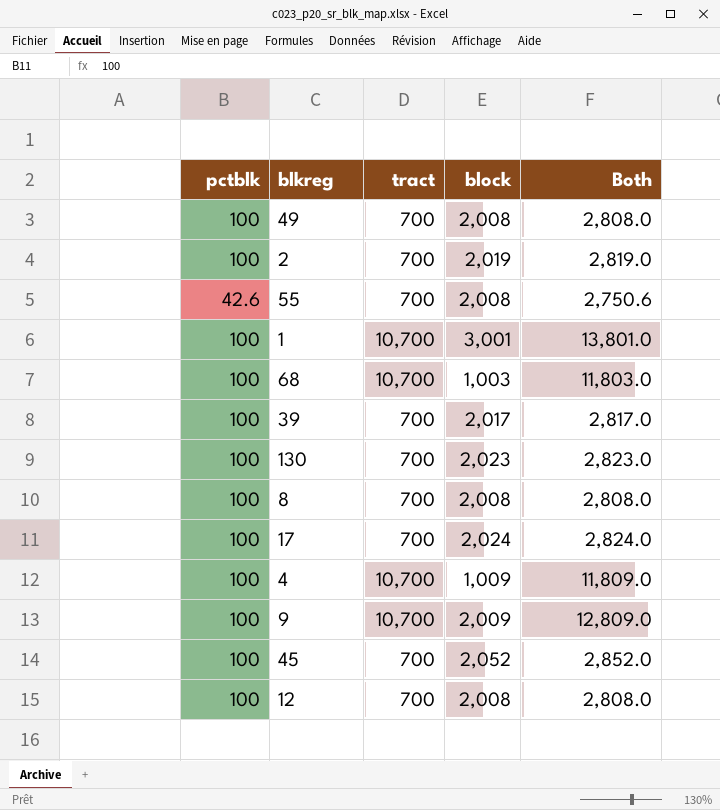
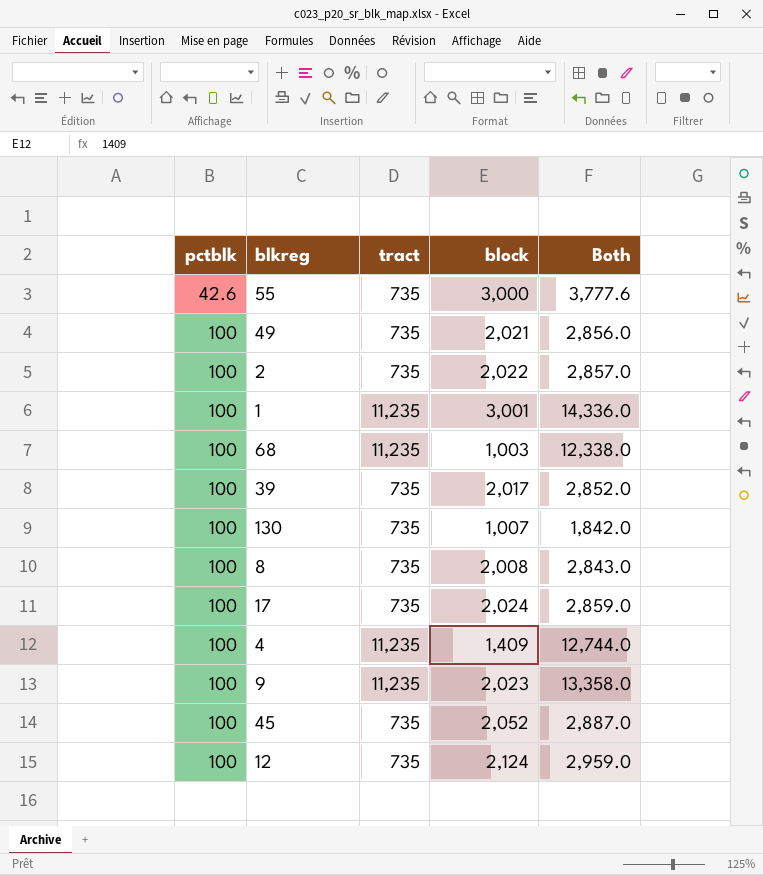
row order: none -> pctblk ascending
55 | tract: 700 -> 735
55 | block: 2,008 -> 3,000
55 | Both: 2,750.6 -> 3,777.6
49 | tract: 700 -> 735
49 | block: 2,008 -> 2,021
49 | Both: 2,808.0 -> 2,856.0
2 | tract: 700 -> 735
2 | block: 2,019 -> 2,022
2 | Both: 2,819.0 -> 2,857.0
1 | tract: 10,700 -> 11,235
1 | Both: 13,801.0 -> 14,336.0
68 | tract: 10,700 -> 11,235
68 | Both: 11,803.0 -> 12,338.0
39 | tract: 700 -> 735
39 | Both: 2,817.0 -> 2,852.0
130 | tract: 700 -> 735
130 | block: 2,023 -> 1,007
130 | Both: 2,823.0 -> 1,842.0
8 | tract: 700 -> 735
8 | Both: 2,808.0 -> 2,843.0
17 | tract: 700 -> 735
17 | Both: 2,824.0 -> 2,859.0
4 | tract: 10,700 -> 11,235
4 | block: 1,009 -> 1,409
4 | Both: 11,809.0 -> 12,744.0
9 | tract: 10,700 -> 11,235
9 | block: 2,009 -> 2,023
9 | Both: 12,809.0 -> 13,358.0
45 | tract: 700 -> 735
45 | Both: 2,852.0 -> 2,887.0
12 | tract: 700 -> 735
12 | block: 2,008 -> 2,124
12 | Both: 2,808.0 -> 2,959.0

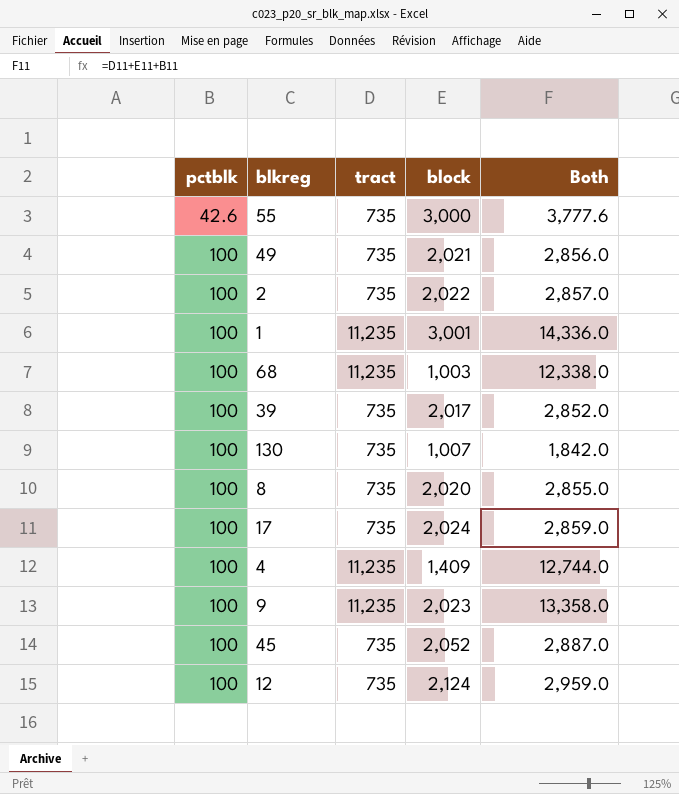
8 | block: 2,008 -> 2,020
8 | Both: 2,843.0 -> 2,855.0

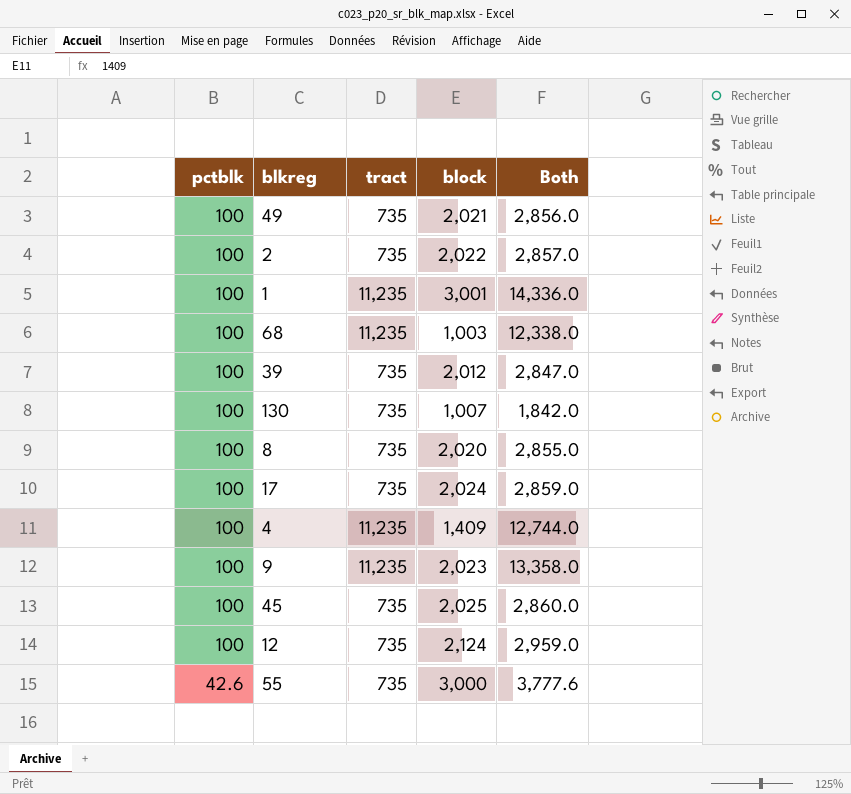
row order: pctblk ascending -> pctblk descending
39 | block: 2,017 -> 2,012
39 | Both: 2,852.0 -> 2,847.0
45 | block: 2,052 -> 2,025
45 | Both: 2,887.0 -> 2,860.0

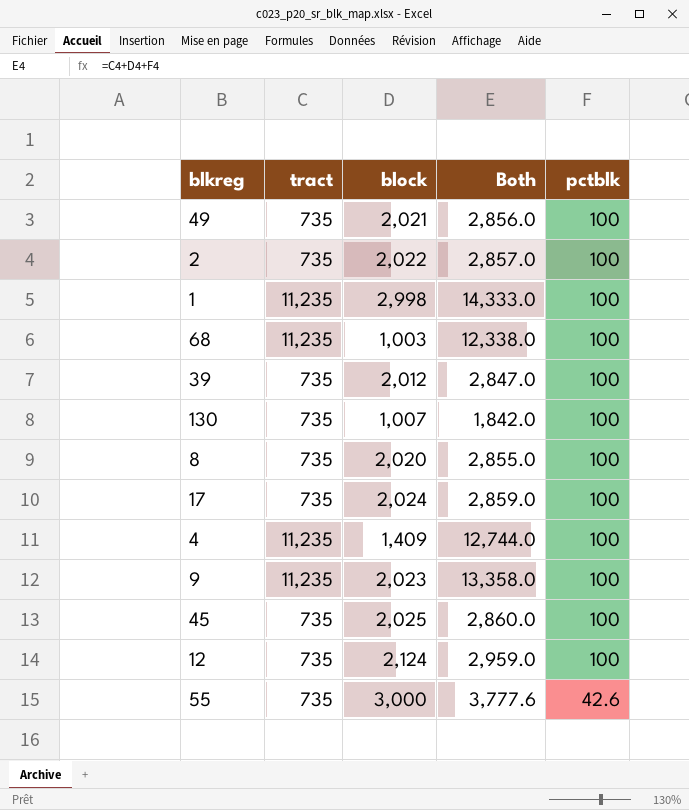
column pctblk | position: 1 -> 5
1 | block: 3,001 -> 2,998
1 | Both: 14,336.0 -> 14,333.0

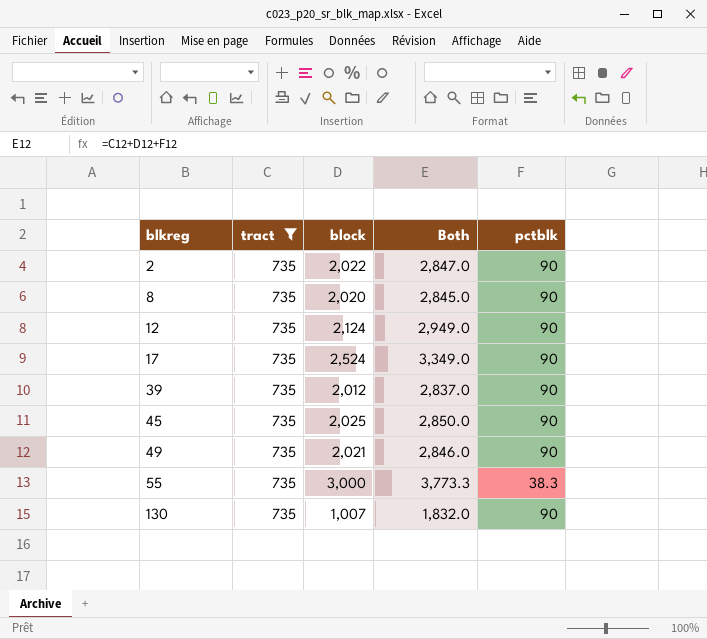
filter: none -> tract = 735
row order: pctblk descending -> blkreg ascending
2 | Both: 2,857.0 -> 2,847.0
2 | pctblk: 100 -> 90
8 | Both: 2,855.0 -> 2,845.0
8 | pctblk: 100 -> 90
12 | Both: 2,959.0 -> 2,949.0
12 | pctblk: 100 -> 90
17 | block: 2,024 -> 2,524
17 | Both: 2,859.0 -> 3,349.0
17 | pctblk: 100 -> 90
39 | Both: 2,847.0 -> 2,837.0
39 | pctblk: 100 -> 90
45 | Both: 2,860.0 -> 2,850.0
45 | pctblk: 100 -> 90
49 | Both: 2,856.0 -> 2,846.0
49 | pctblk: 100 -> 90
55 | Both: 3,777.6 -> 3,773.3
55 | pctblk: 42.6 -> 38.3
130 | Both: 1,842.0 -> 1,832.0
130 | pctblk: 100 -> 90

